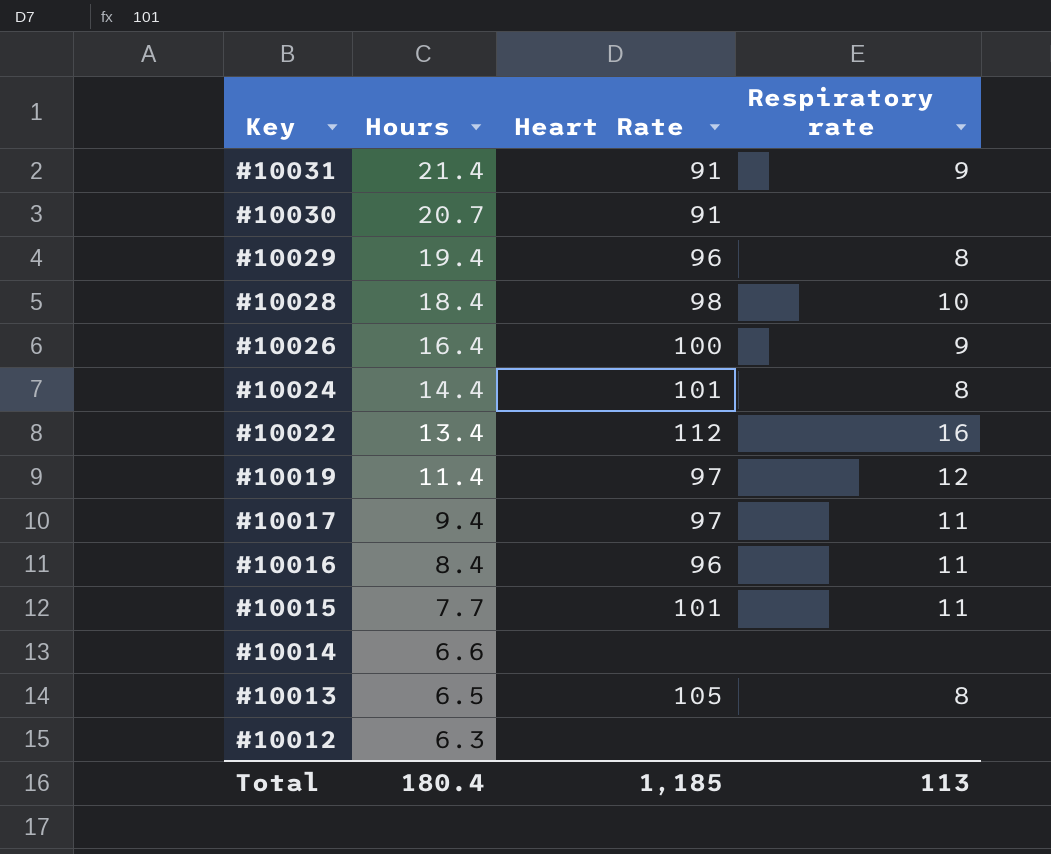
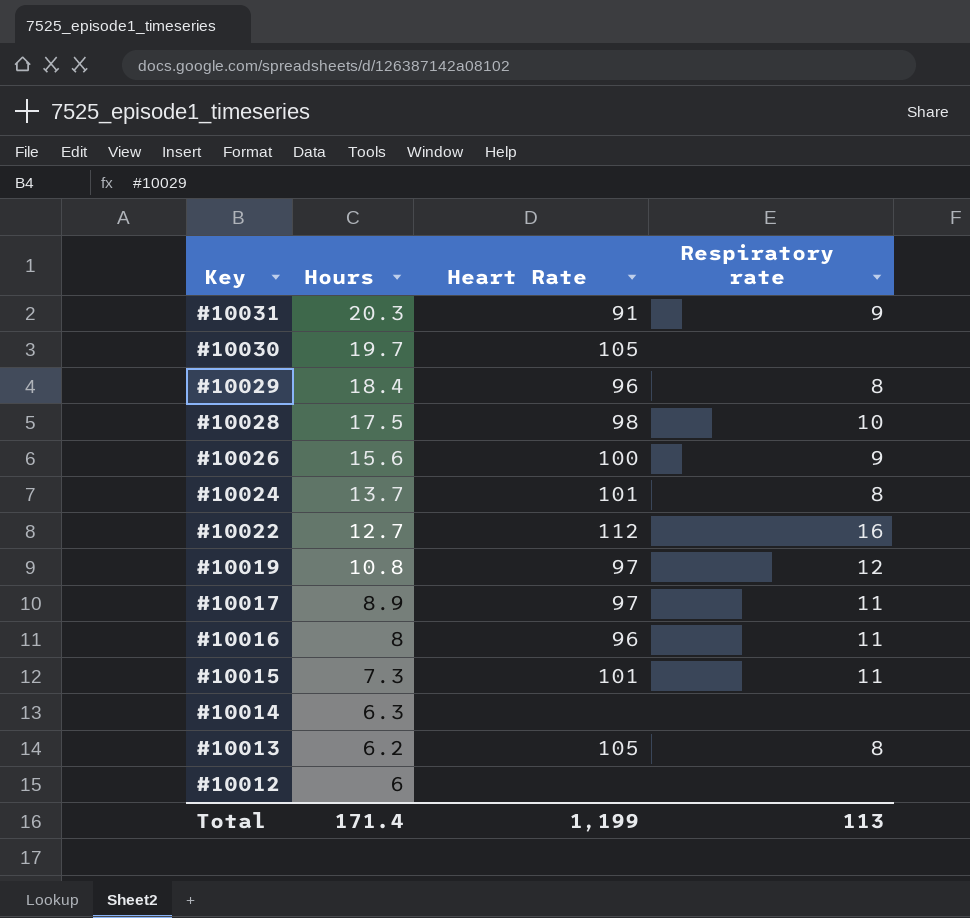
#10031 | Hours: 21.4 -> 20.3
#10030 | Hours: 20.7 -> 19.7
#10030 | Heart Rate: 91 -> 105
#10029 | Hours: 19.4 -> 18.4
#10028 | Hours: 18.4 -> 17.5
#10026 | Hours: 16.4 -> 15.6
#10024 | Hours: 14.4 -> 13.7
#10022 | Hours: 13.4 -> 12.7
#10019 | Hours: 11.4 -> 10.8
#10017 | Hours: 9.4 -> 8.9
#10016 | Hours: 8.4 -> 8
#10015 | Hours: 7.7 -> 7.3
#10014 | Hours: 6.6 -> 6.3
#10013 | Hours: 6.5 -> 6.2
#10012 | Hours: 6.3 -> 6
Total | Hours: 180.4 -> 171.4
Total | Heart Rate: 1,185 -> 1,199

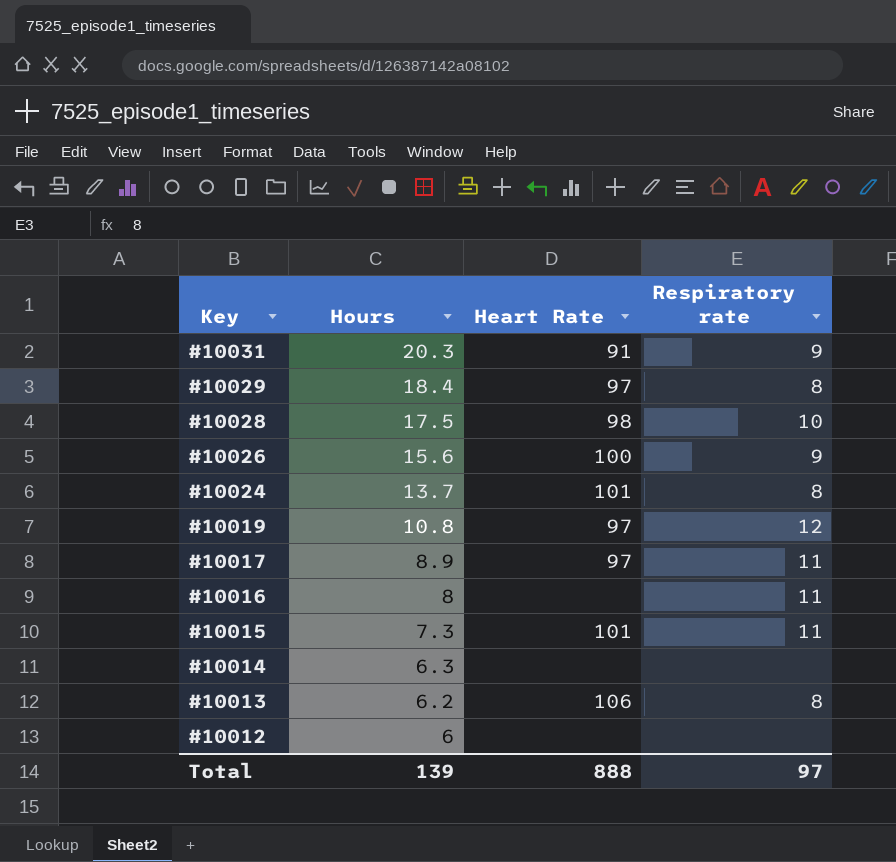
row #10030: 19.7 | 105 | none -> none
row #10022: 12.7 | 112 | 16 -> none
#10029 | Heart Rate: 96 -> 97
#10016 | Heart Rate: 96 -> none
#10013 | Heart Rate: 105 -> 106
Total | Hours: 171.4 -> 139
Total | Heart Rate: 1,199 -> 888
Total | Respiratory rate: 113 -> 97

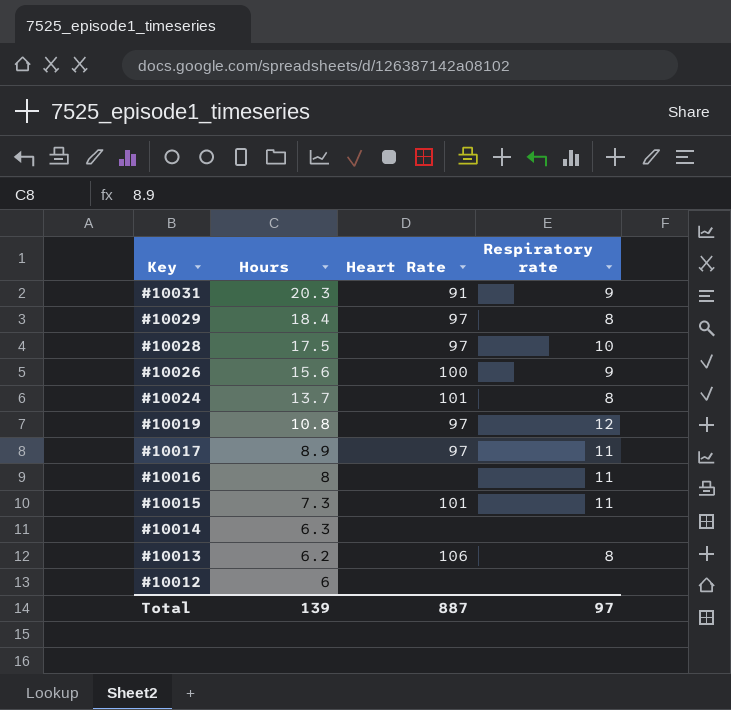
#10028 | Heart Rate: 98 -> 97
Total | Heart Rate: 888 -> 887

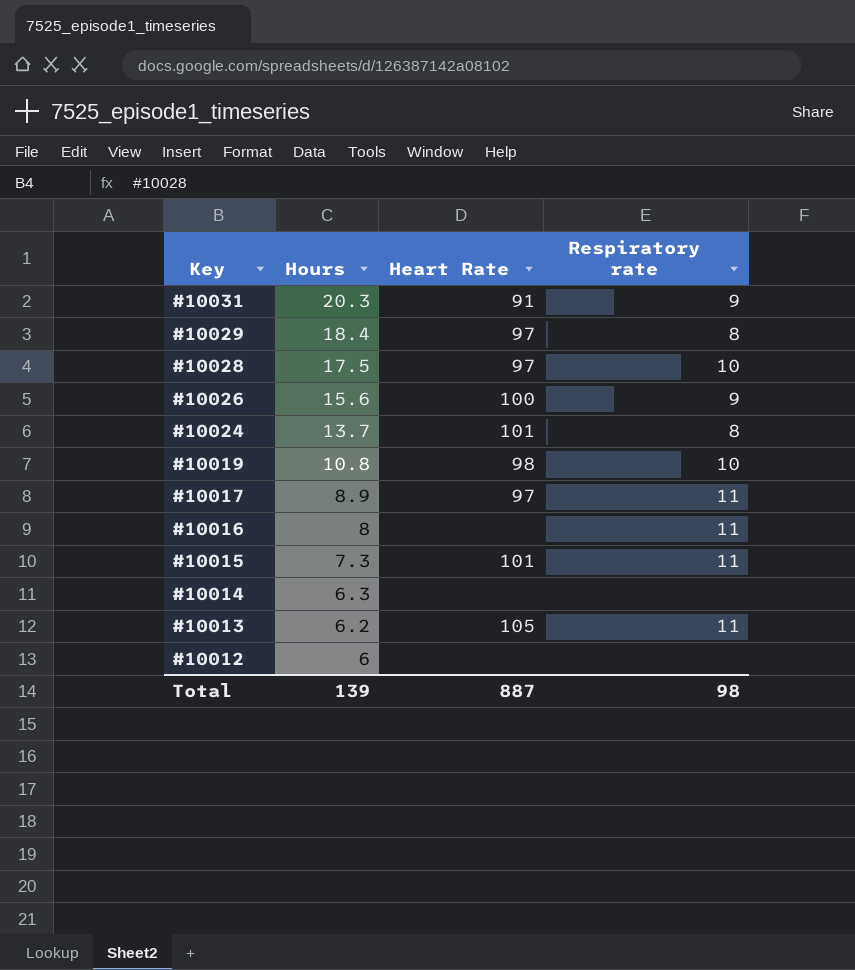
#10019 | Heart Rate: 97 -> 98
#10019 | Respiratory rate: 12 -> 10
#10013 | Heart Rate: 106 -> 105
#10013 | Respiratory rate: 8 -> 11
Total | Respiratory rate: 97 -> 98

